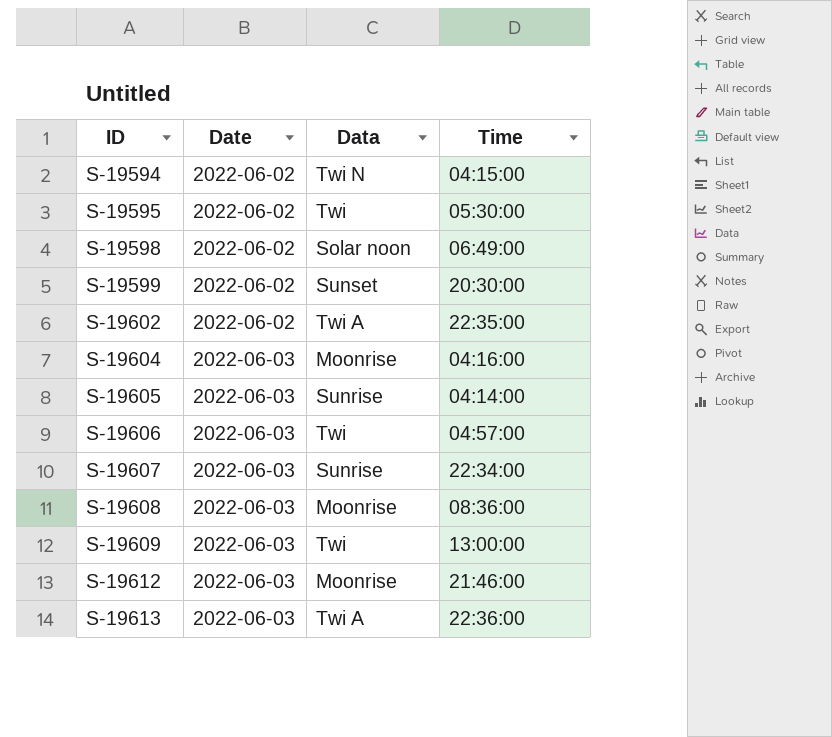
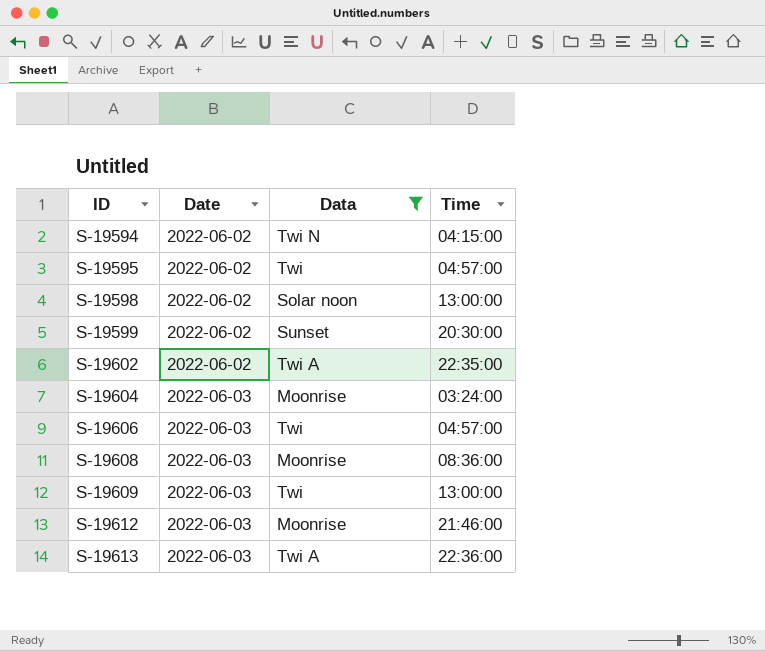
filter: none -> Data != Sunrise
S-19595 | Time: 05:30:00 -> 04:57:00
S-19598 | Time: 06:49:00 -> 13:00:00
S-19604 | Time: 04:16:00 -> 03:24:00

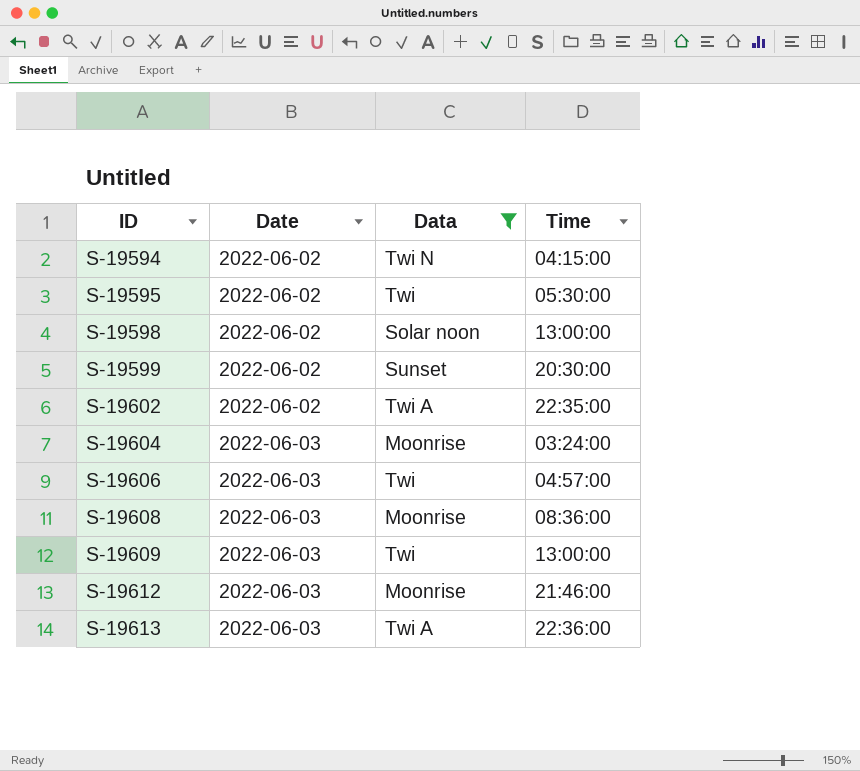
S-19595 | Time: 04:57:00 -> 05:30:00

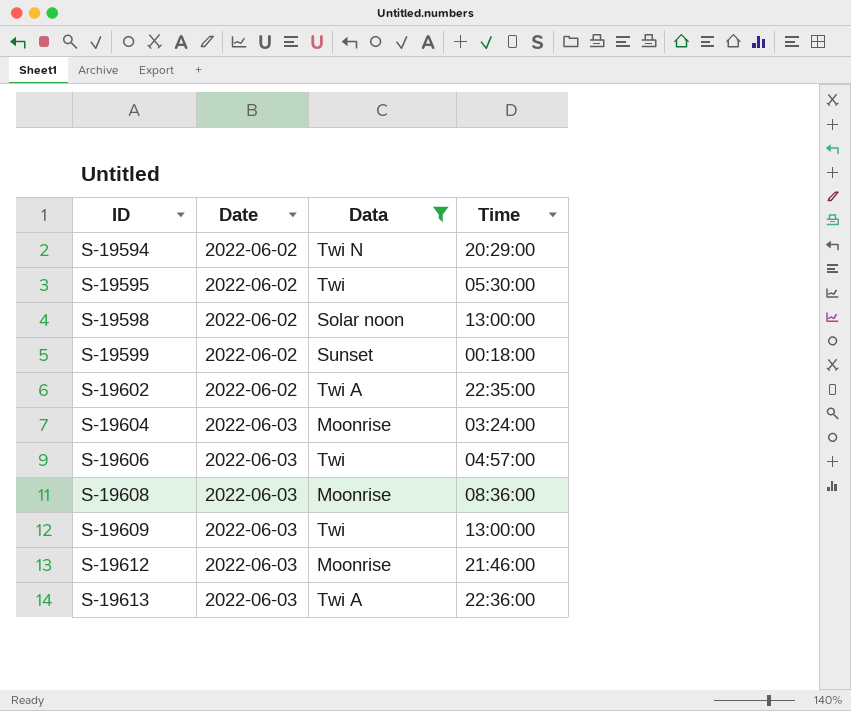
S-19594 | Time: 04:15:00 -> 20:29:00
S-19599 | Time: 20:30:00 -> 00:18:00

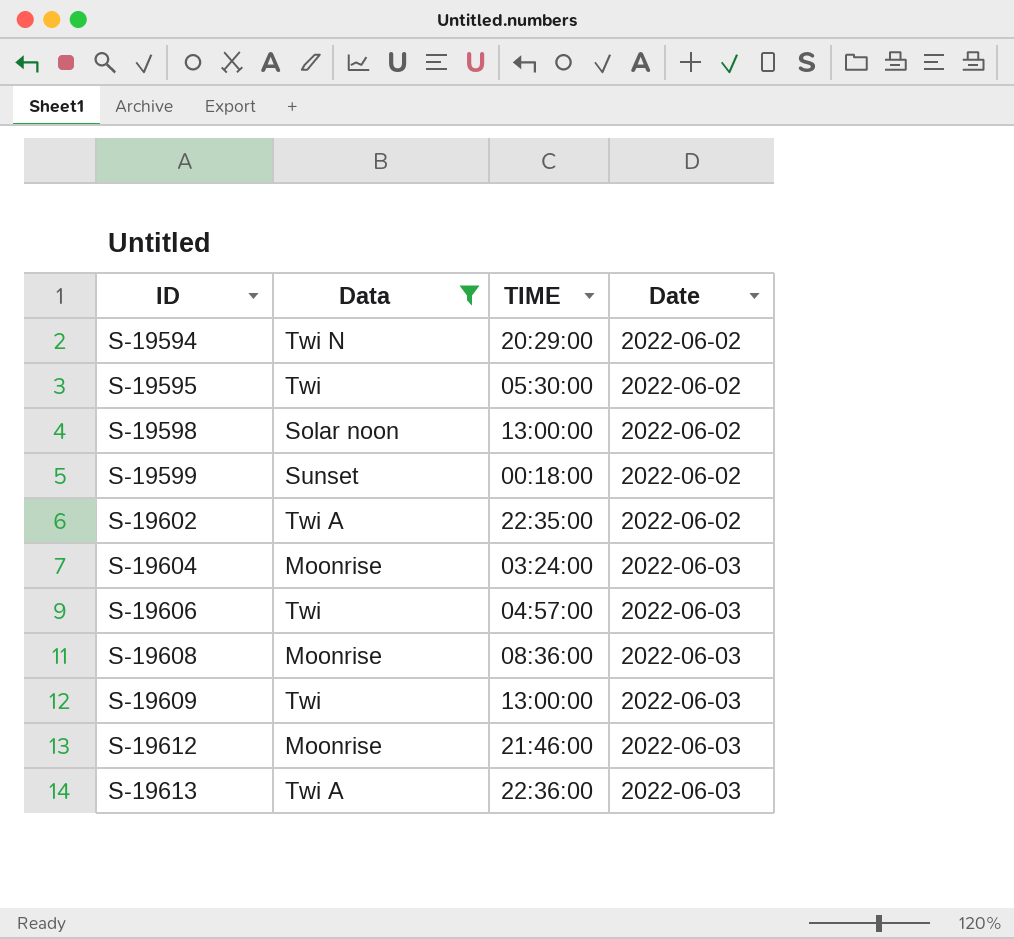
column name: Time -> TIME
column Date | position: 2 -> 4

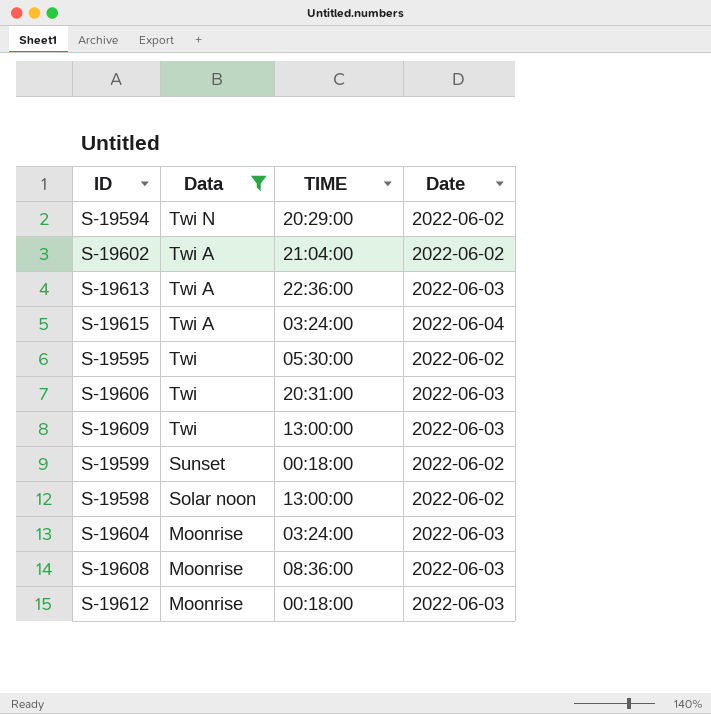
row order: ID ascending -> Data descending
S-19602 | TIME: 22:35:00 -> 21:04:00
row S-19615: none -> Twi A | 03:24:00 | 2022-06-04
S-19606 | TIME: 04:57:00 -> 20:31:00
S-19612 | TIME: 21:46:00 -> 00:18:00

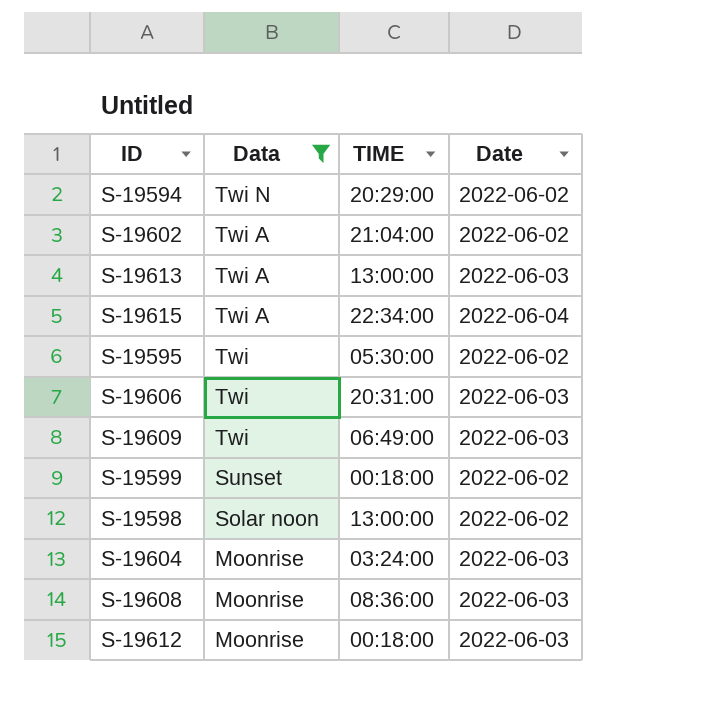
S-19613 | TIME: 22:36:00 -> 13:00:00
S-19615 | TIME: 03:24:00 -> 22:34:00
S-19609 | TIME: 13:00:00 -> 06:49:00

